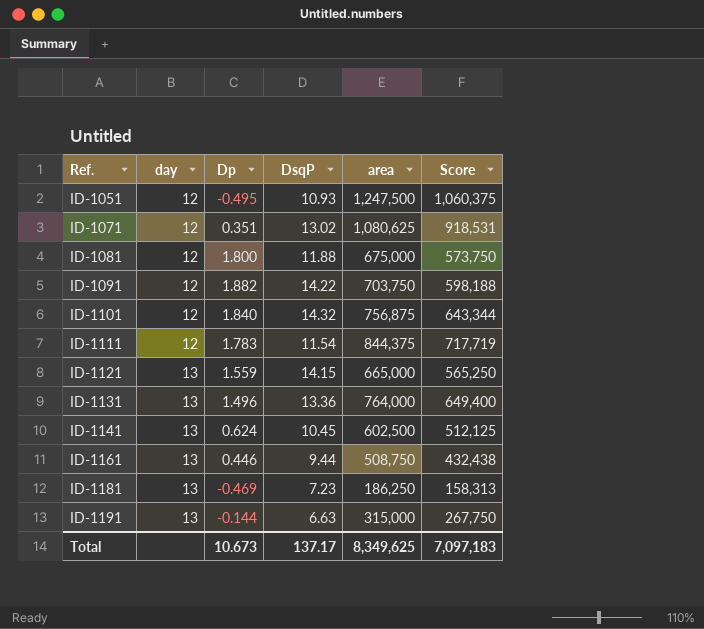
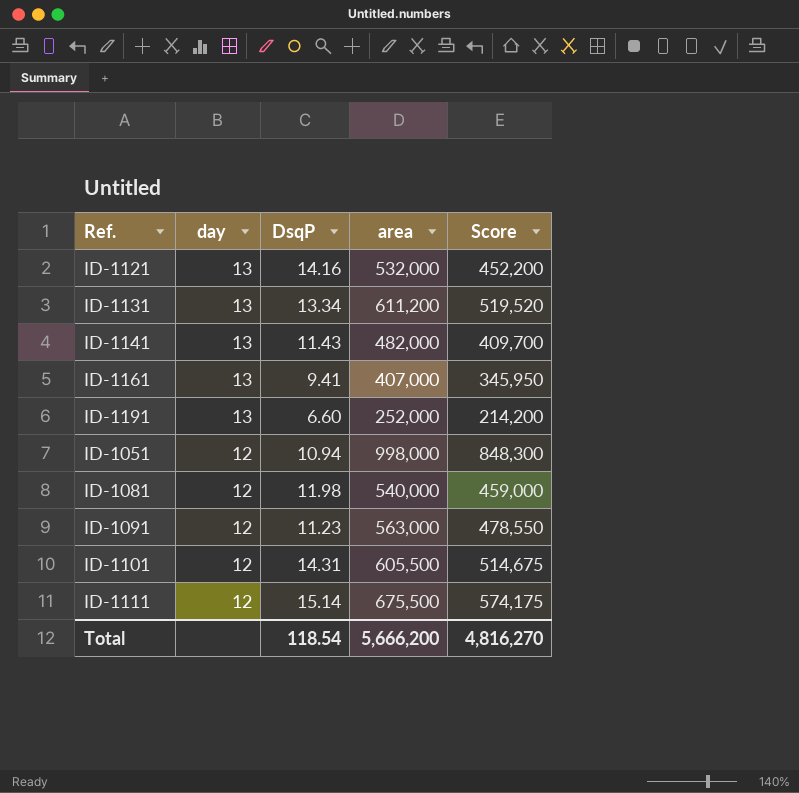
row order: Ref. ascending -> day descending
column Dp | position: 3 -> none
row ID-1071: 12 | 0.351 | 13.02 | 1,080,625 | 918,531 -> none
row ID-1181: 13 | -0.469 | 7.23 | 186,250 | 158,313 -> none
ID-1121 | DsqP: 14.15 -> 14.16
ID-1121 | area: 665,000 -> 532,000
ID-1121 | Score: 565,250 -> 452,200
ID-1131 | DsqP: 13.36 -> 13.34
ID-1131 | area: 764,000 -> 611,200
ID-1131 | Score: 649,400 -> 519,520
ID-1141 | DsqP: 10.45 -> 11.43
ID-1141 | area: 602,500 -> 482,000
ID-1141 | Score: 512,125 -> 409,700
ID-1161 | DsqP: 9.44 -> 9.41
ID-1161 | area: 508,750 -> 407,000
ID-1161 | Score: 432,438 -> 345,950
ID-1191 | DsqP: 6.63 -> 6.60
ID-1191 | area: 315,000 -> 252,000
ID-1191 | Score: 267,750 -> 214,200
ID-1051 | DsqP: 10.93 -> 10.94
ID-1051 | area: 1,247,500 -> 998,000
ID-1051 | Score: 1,060,375 -> 848,300
ID-1081 | DsqP: 11.88 -> 11.98
ID-1081 | area: 675,000 -> 540,000
ID-1081 | Score: 573,750 -> 459,000
ID-1091 | DsqP: 14.22 -> 11.23
ID-1091 | area: 703,750 -> 563,000
ID-1091 | Score: 598,188 -> 478,550
ID-1101 | DsqP: 14.32 -> 14.31
ID-1101 | area: 756,875 -> 605,500
ID-1101 | Score: 643,344 -> 514,675
ID-1111 | DsqP: 11.54 -> 15.14
ID-1111 | area: 844,375 -> 675,500
ID-1111 | Score: 717,719 -> 574,175
Total | DsqP: 137.17 -> 118.54
Total | area: 8,349,625 -> 5,666,200
Total | Score: 7,097,183 -> 4,816,270

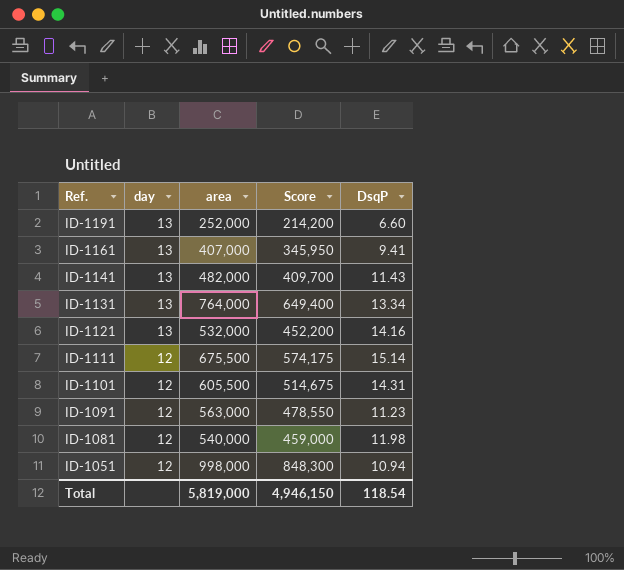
row order: day descending -> Ref. descending
column DsqP | position: 3 -> 5
ID-1131 | area: 611,200 -> 764,000
ID-1131 | Score: 519,520 -> 649,400
Total | area: 5,666,200 -> 5,819,000
Total | Score: 4,816,270 -> 4,946,150

